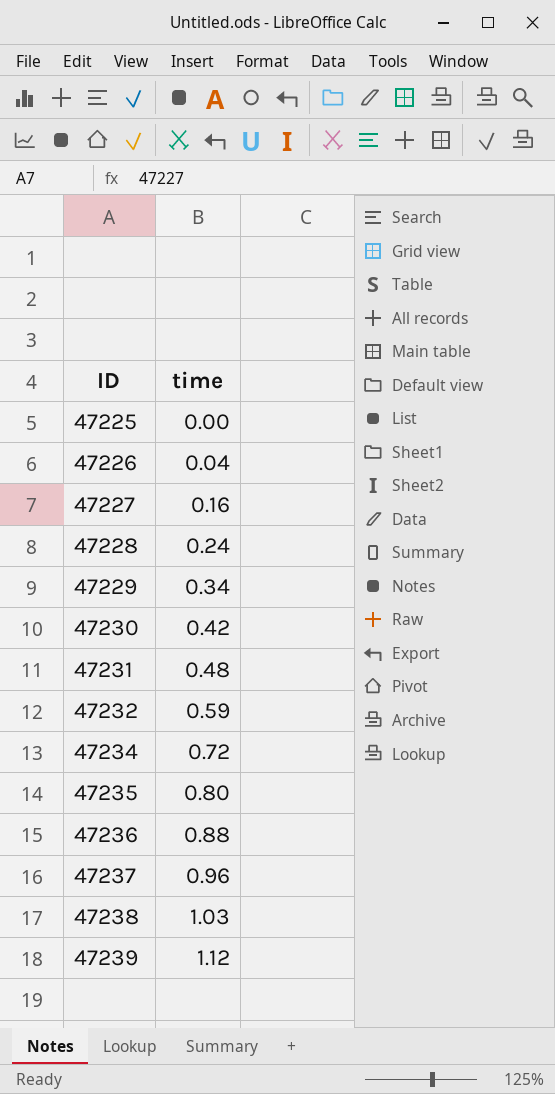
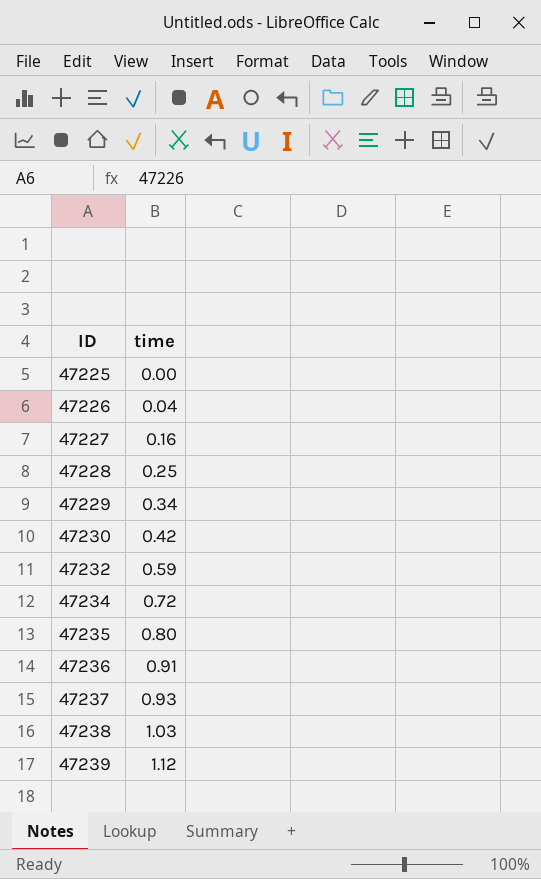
row 47231: 0.48 -> none
47228 | time: 0.24 -> 0.25
47236 | time: 0.88 -> 0.91
47237 | time: 0.96 -> 0.93

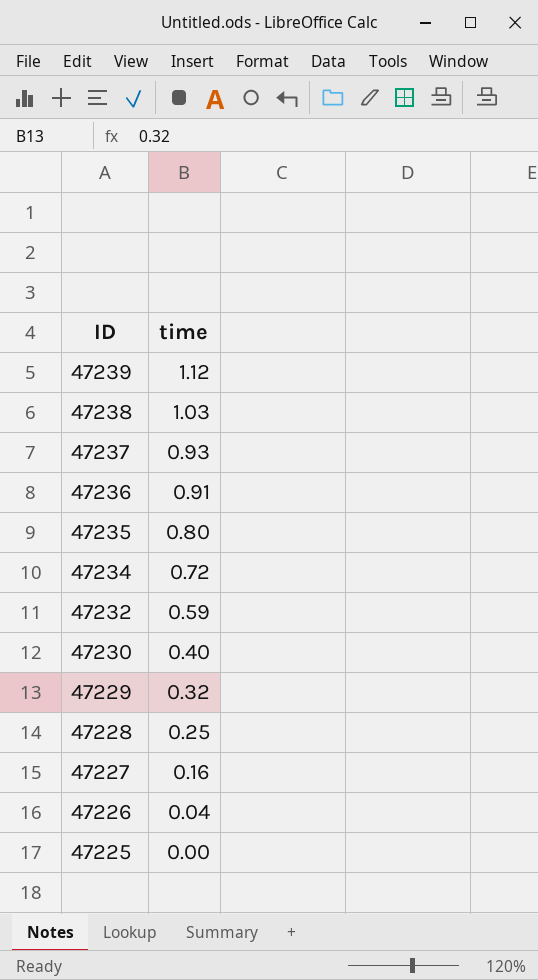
row order: ID ascending -> ID descending
47230 | time: 0.42 -> 0.40
47229 | time: 0.34 -> 0.32

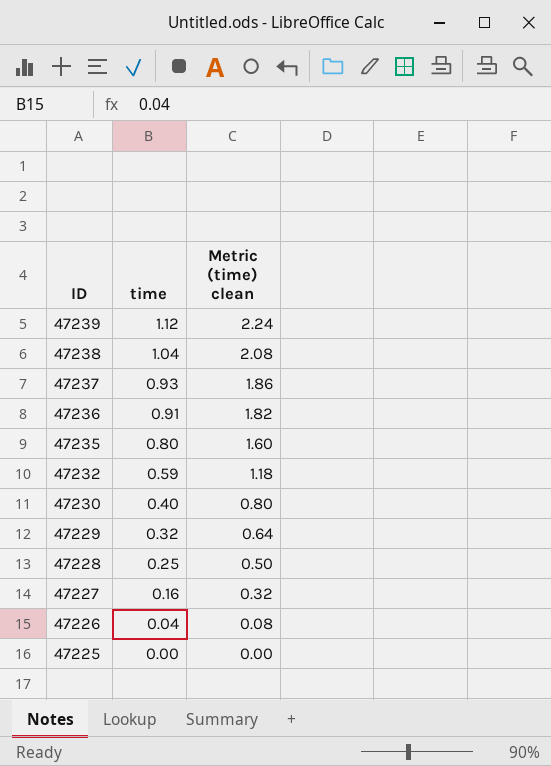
column Metric (time) clean | formula: none -> [time] * 2
row 47234: 0.72 -> none
47238 | time: 1.03 -> 1.04

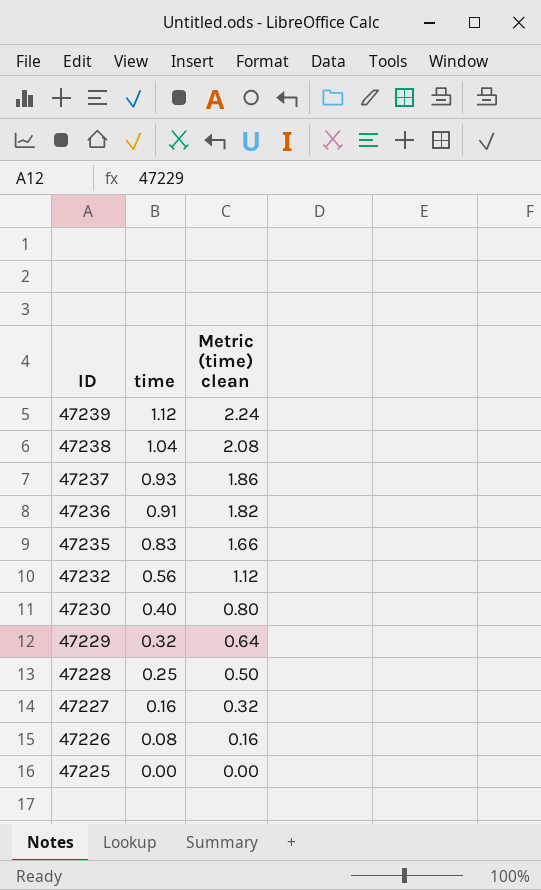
47235 | time: 0.80 -> 0.83
47235 | Metric (time) clean: 1.60 -> 1.66
47232 | time: 0.59 -> 0.56
47232 | Metric (time) clean: 1.18 -> 1.12
47226 | time: 0.04 -> 0.08
47226 | Metric (time) clean: 0.08 -> 0.16

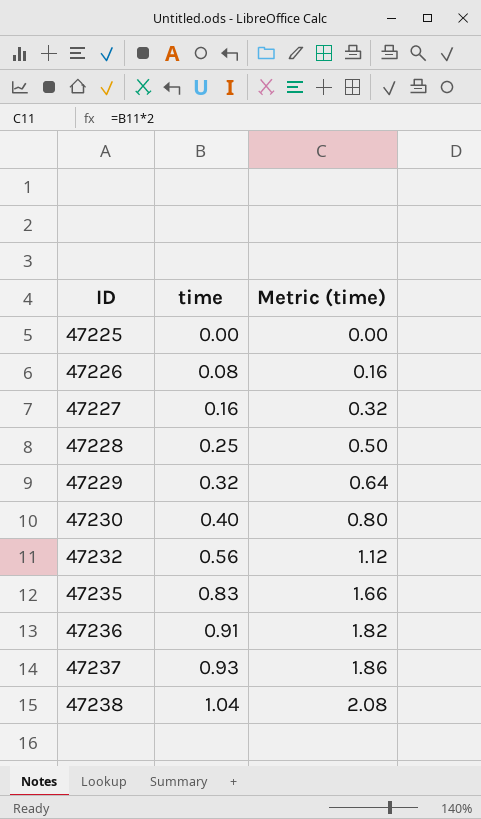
row order: ID descending -> ID ascending
column name: Metric (time) clean -> Metric (time)
row 47239: 1.12 | 2.24 -> none

